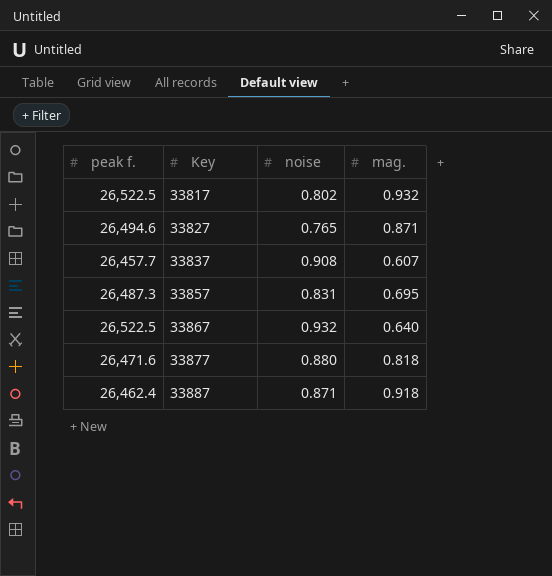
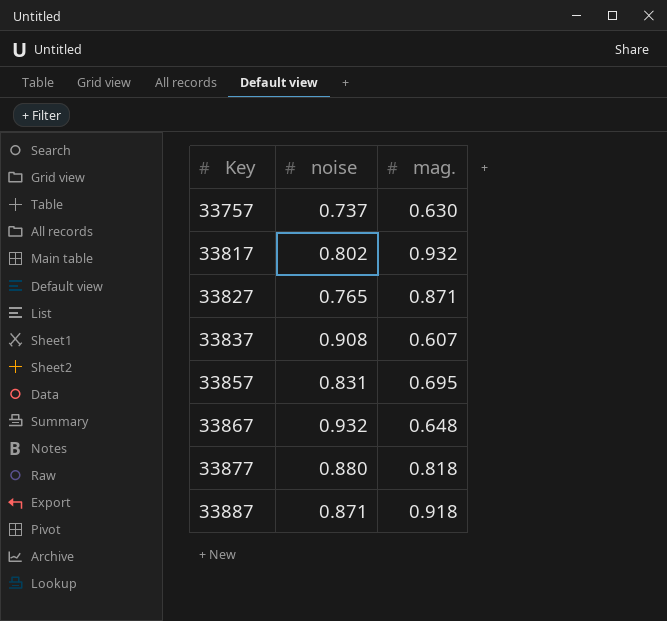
column peak f. | position: 1 -> none
row 33757: none -> 0.737 | 0.630
33867 | mag.: 0.640 -> 0.648

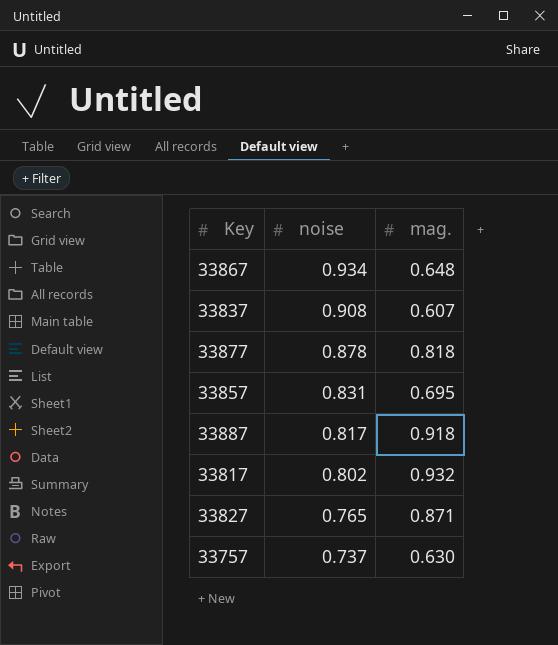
row order: Key ascending -> noise descending
33867 | noise: 0.932 -> 0.934
33877 | noise: 0.880 -> 0.878
33887 | noise: 0.871 -> 0.817

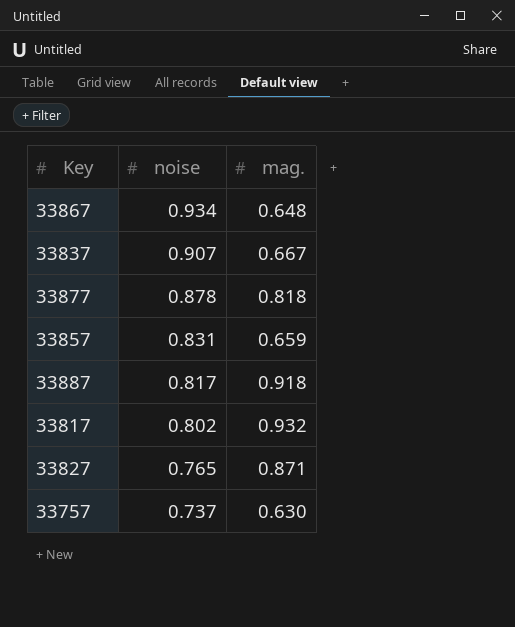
33837 | noise: 0.908 -> 0.907
33837 | mag.: 0.607 -> 0.667
33857 | mag.: 0.695 -> 0.659

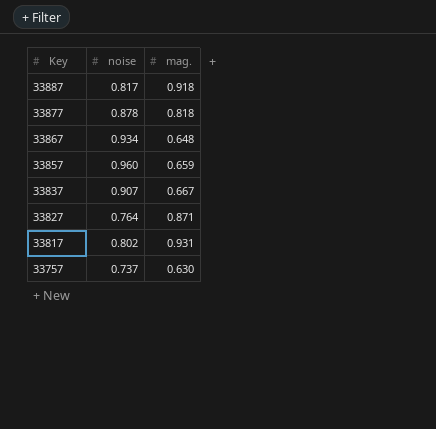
row order: noise descending -> Key descending
33857 | noise: 0.831 -> 0.960
33827 | noise: 0.765 -> 0.764
33817 | mag.: 0.932 -> 0.931

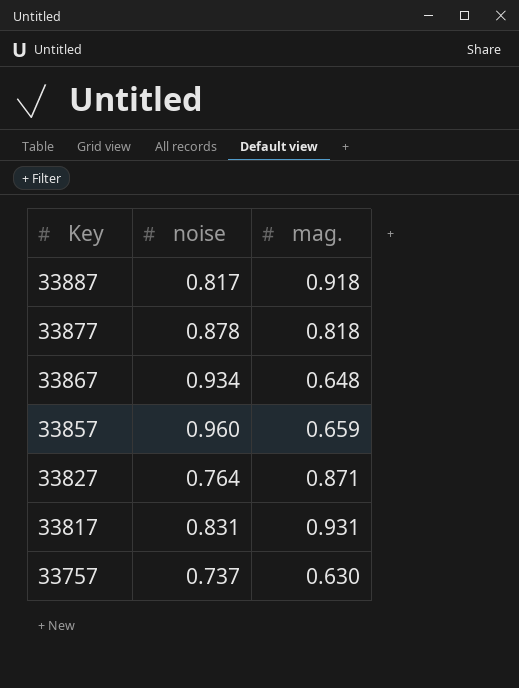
row 33837: 0.907 | 0.667 -> none
33817 | noise: 0.802 -> 0.831

